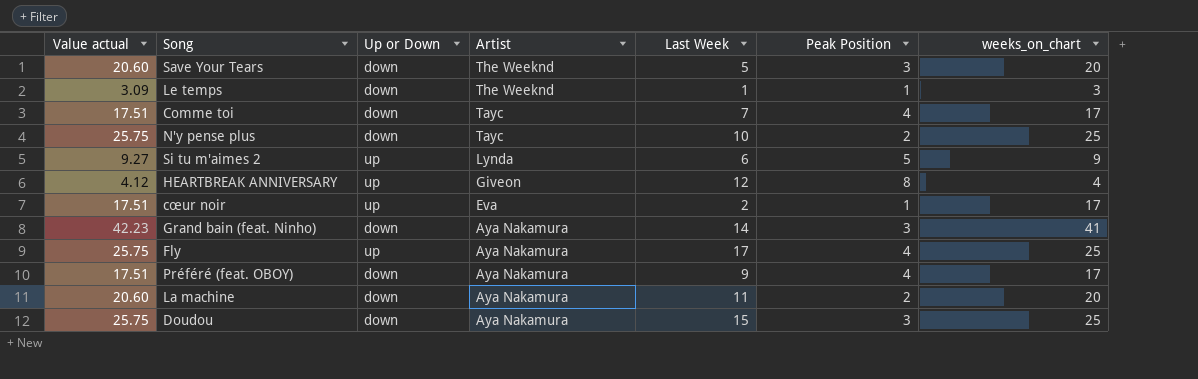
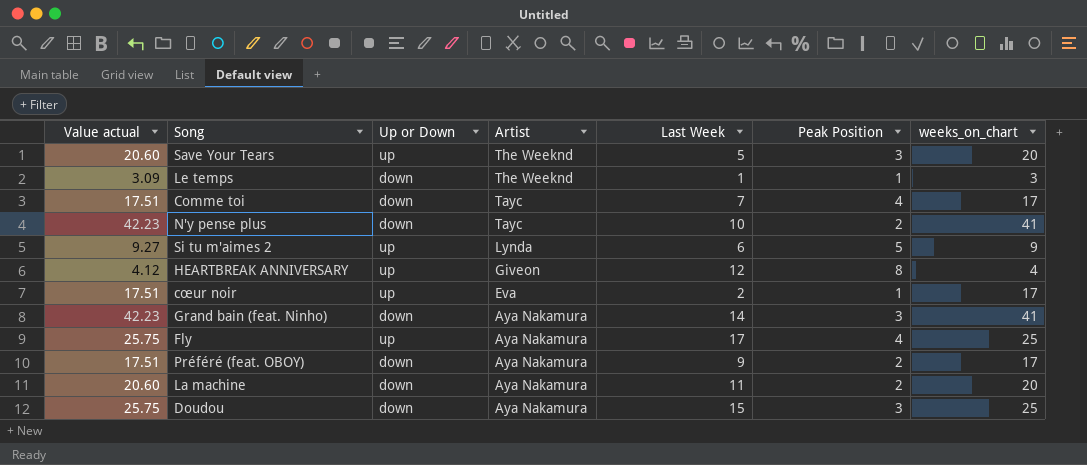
Save Your Tears | Up or Down: down -> up
N'y pense plus | Value actual: 25.75 -> 42.23
N'y pense plus | weeks_on_chart: 25 -> 41
Préféré (feat. OBOY) | Peak Position: 4 -> 2

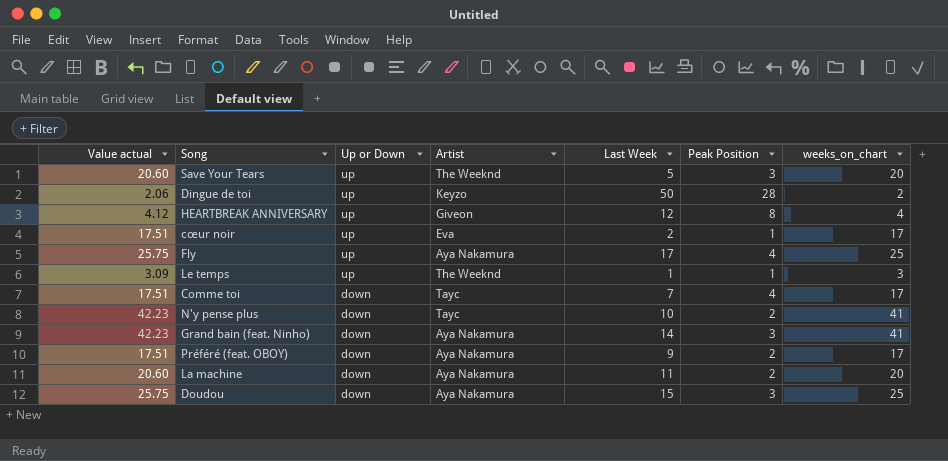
row order: Artist descending -> Up or Down descending
row Si tu m'aimes 2: 9.27 | up | Lynda | 6 | 5 | 9 -> none
row Dingue de toi: none -> 2.06 | up | Keyzo | 50 | 28 | 2
Le temps | Up or Down: down -> up

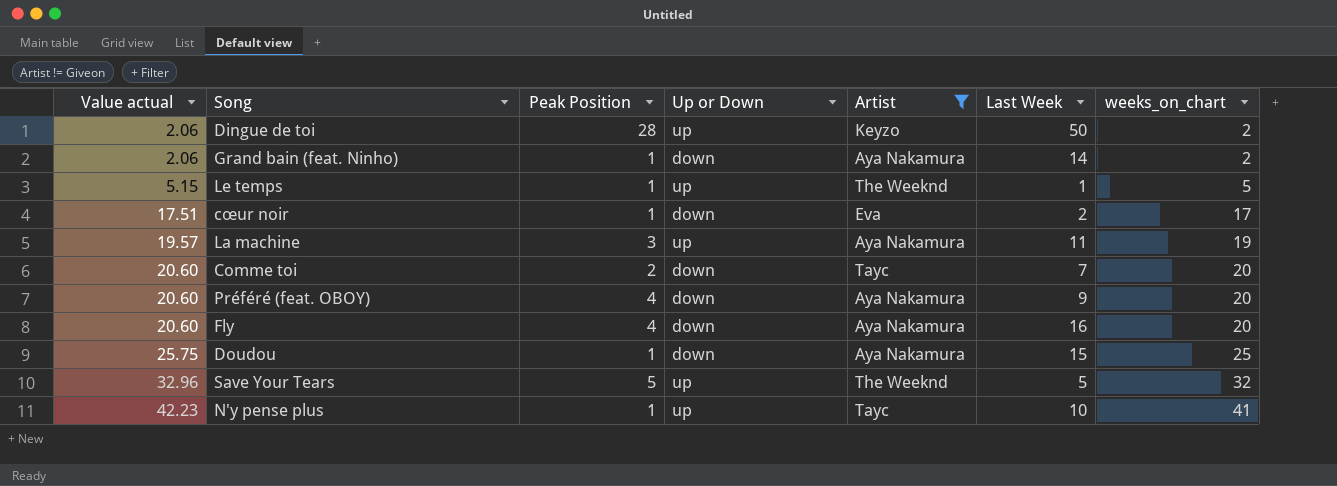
filter: none -> Artist != Giveon
row order: Up or Down descending -> Value actual ascending
column Peak Position | position: 6 -> 3
Grand bain (feat. Ninho) | Value actual: 42.23 -> 2.06
Grand bain (feat. Ninho) | Peak Position: 3 -> 1
Grand bain (feat. Ninho) | weeks_on_chart: 41 -> 2
Le temps | Value actual: 3.09 -> 5.15
Le temps | weeks_on_chart: 3 -> 5
cœur noir | Up or Down: up -> down
La machine | Value actual: 20.60 -> 19.57
La machine | Peak Position: 2 -> 3
La machine | Up or Down: down -> up
La machine | weeks_on_chart: 20 -> 19
Comme toi | Value actual: 17.51 -> 20.60
Comme toi | Peak Position: 4 -> 2
Comme toi | weeks_on_chart: 17 -> 20
Préféré (feat. OBOY) | Value actual: 17.51 -> 20.60
Préféré (feat. OBOY) | Peak Position: 2 -> 4
Préféré (feat. OBOY) | weeks_on_chart: 17 -> 20
Fly | Value actual: 25.75 -> 20.60
Fly | Up or Down: up -> down
Fly | Last Week: 17 -> 16
Fly | weeks_on_chart: 25 -> 20
Doudou | Peak Position: 3 -> 1
Save Your Tears | Value actual: 20.60 -> 32.96
Save Your Tears | Peak Position: 3 -> 5
Save Your Tears | weeks_on_chart: 20 -> 32
N'y pense plus | Peak Position: 2 -> 1
N'y pense plus | Up or Down: down -> up

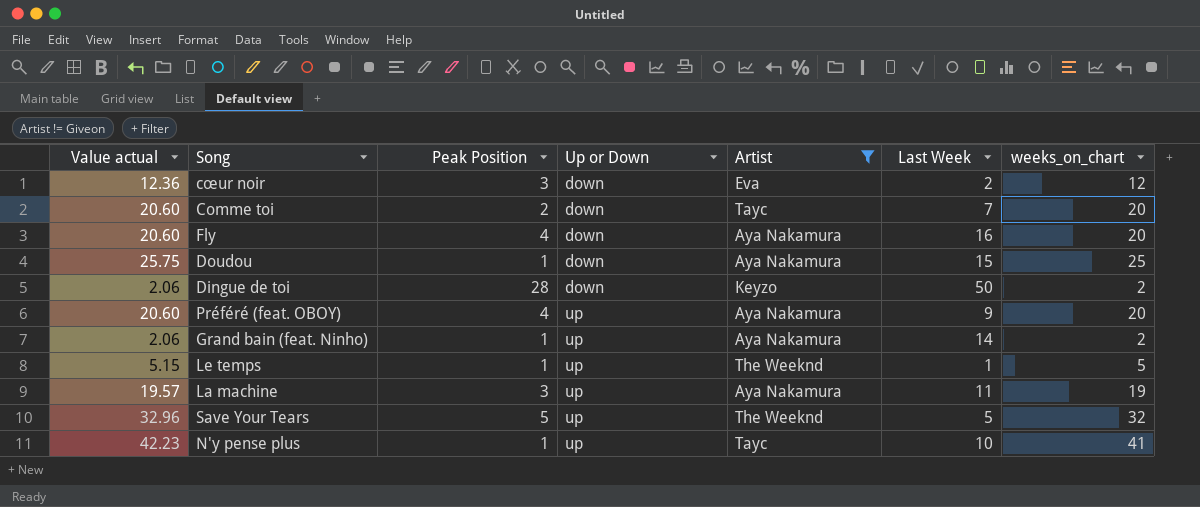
row order: Value actual ascending -> Up or Down ascending
cœur noir | Value actual: 17.51 -> 12.36
cœur noir | Peak Position: 1 -> 3
cœur noir | weeks_on_chart: 17 -> 12
Dingue de toi | Up or Down: up -> down
Préféré (feat. OBOY) | Up or Down: down -> up
Grand bain (feat. Ninho) | Up or Down: down -> up

